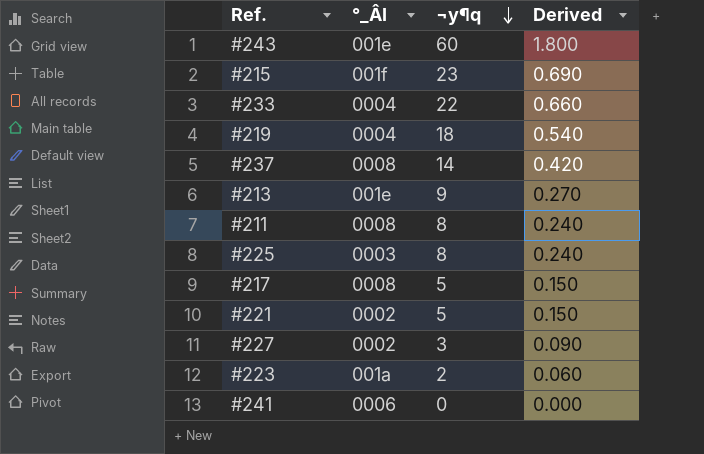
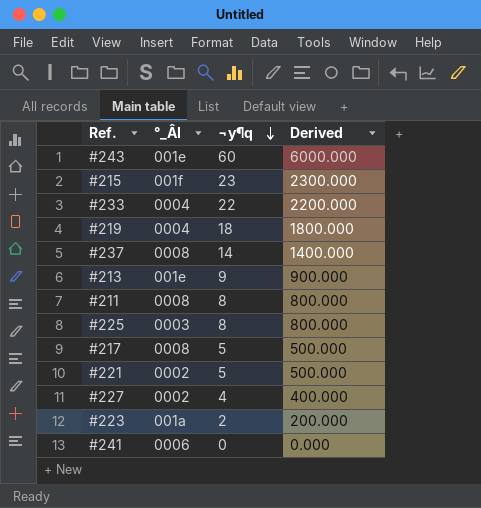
column Derived | formula: [¬y¶q] * 0.03 -> [¬y¶q] * 100
#227 | ¬y¶q: 3 -> 4

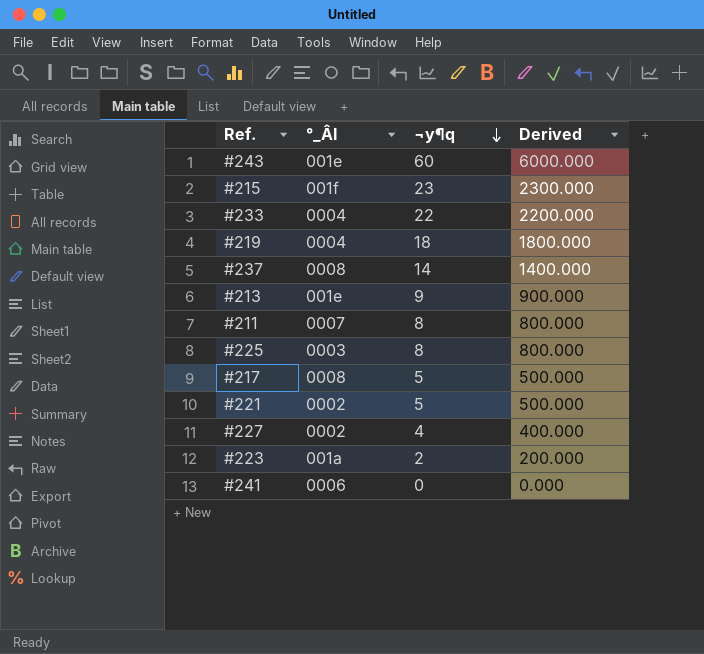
#211 | °_ÂI: 0008 -> 0007

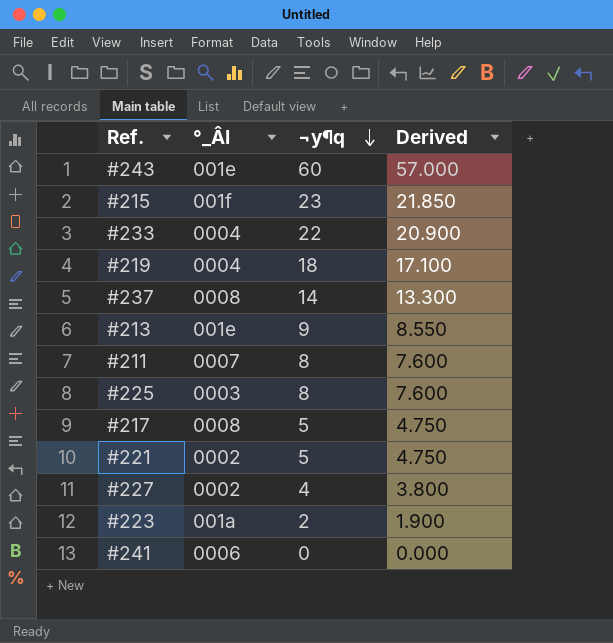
column Derived | formula: [¬y¶q] * 100 -> [¬y¶q] * 0.95

